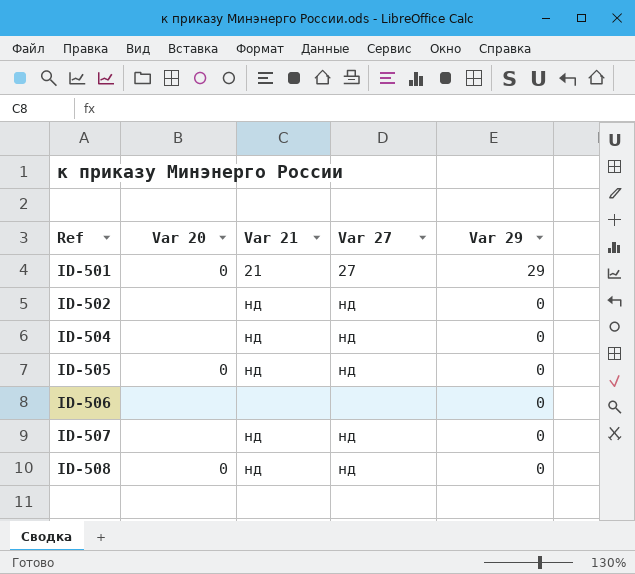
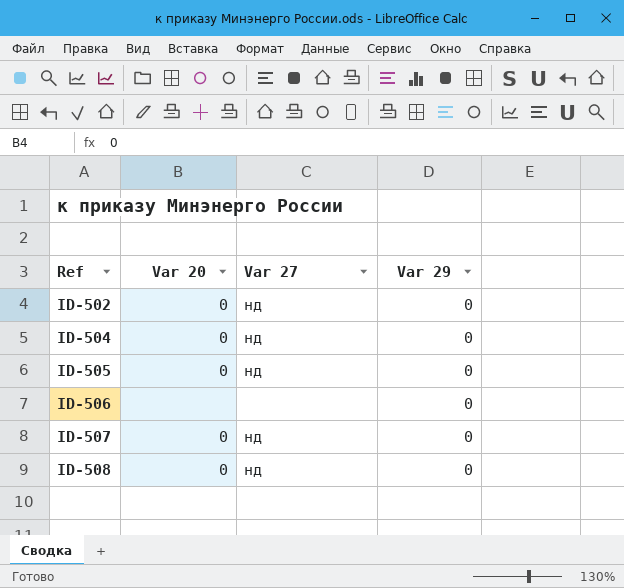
column Var 21 | position: 3 -> none
row ID-501: 0 | 21 | 27 | 29 -> none
ID-502 | Var 20: none -> 0
ID-504 | Var 20: none -> 0
ID-507 | Var 20: none -> 0

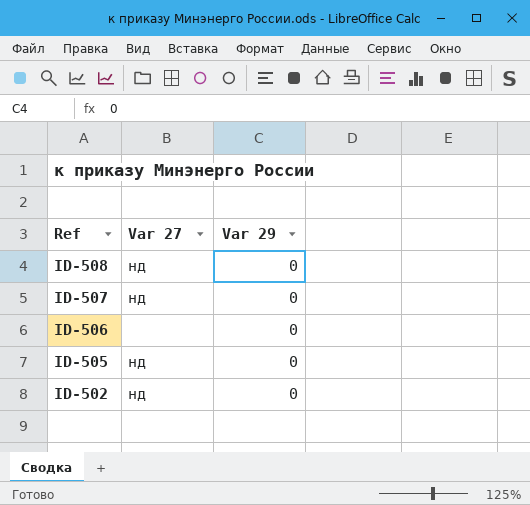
row order: Ref ascending -> Ref descending
column Var 20 | position: 2 -> none
row ID-504: 0 | нд | 0 -> none

